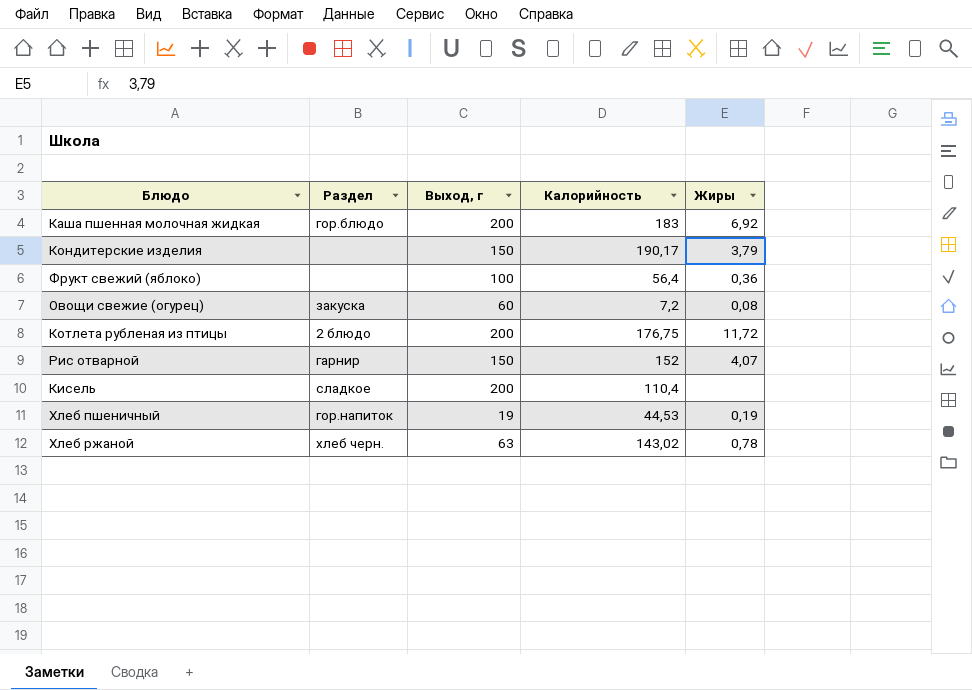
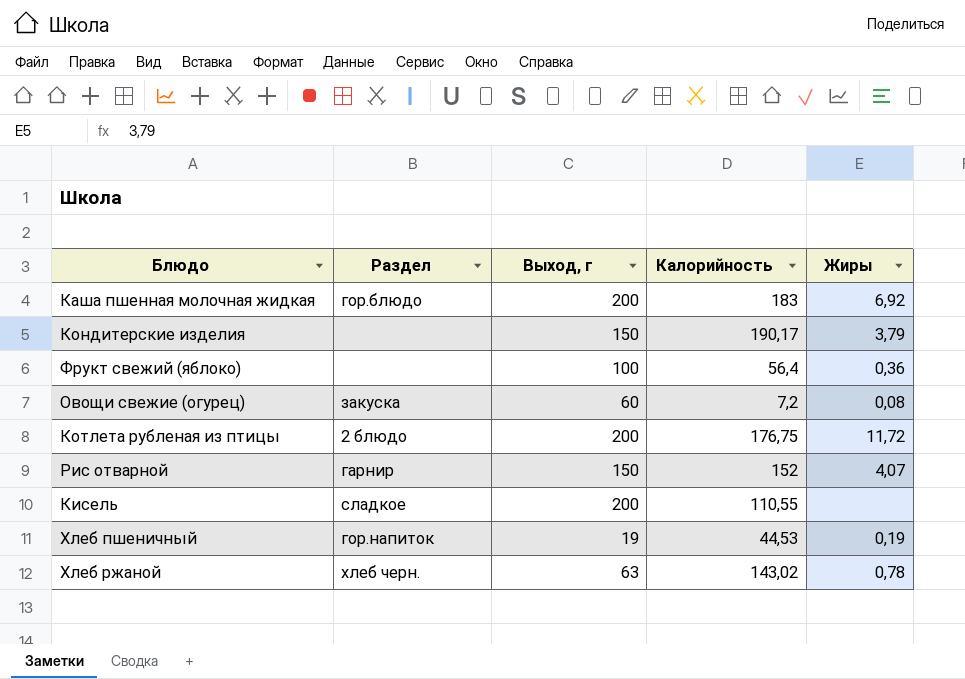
Кисель | Калорийность: 110,4 -> 110,55

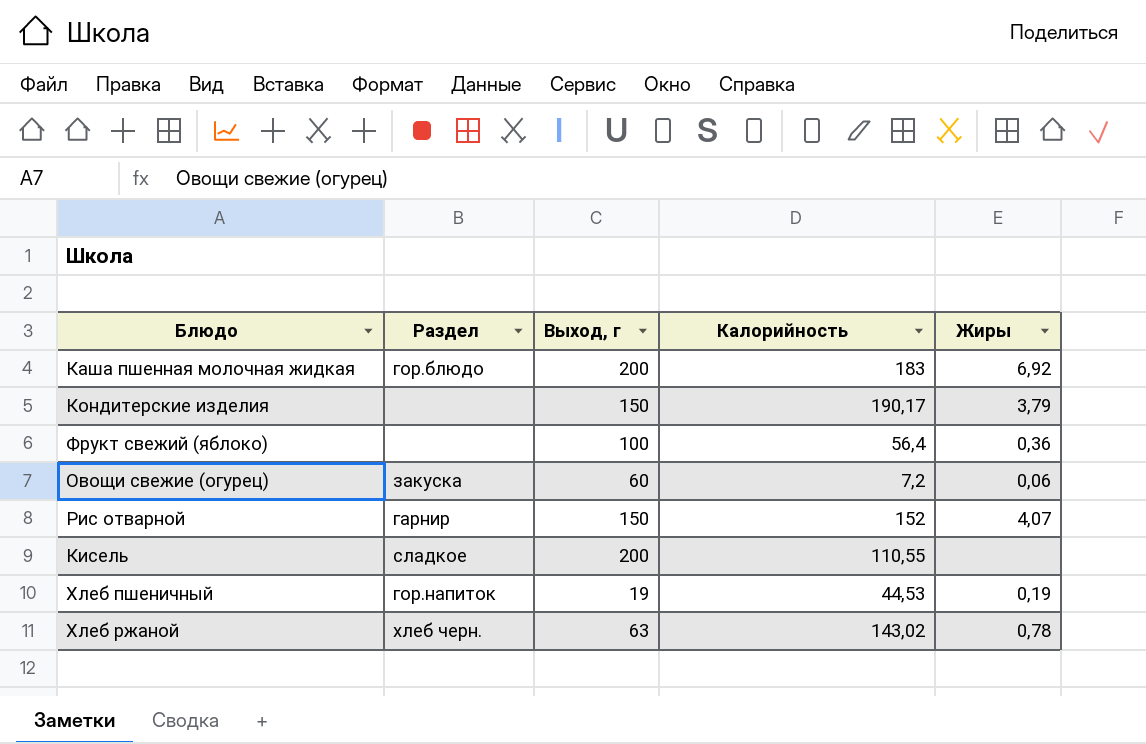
row Котлета рубленая из птицы: 2 блюдо | 200 | 176,75 | 11,72 -> none
Овощи свежие (огурец) | Жиры: 0,08 -> 0,06

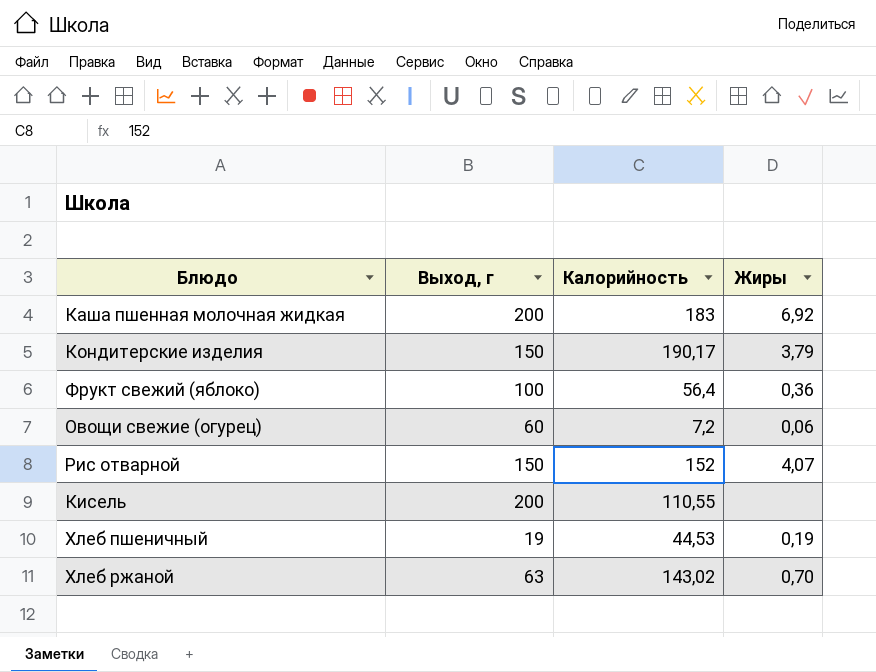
column Раздел | position: 2 -> none
Хлеб ржаной | Жиры: 0,78 -> 0,70

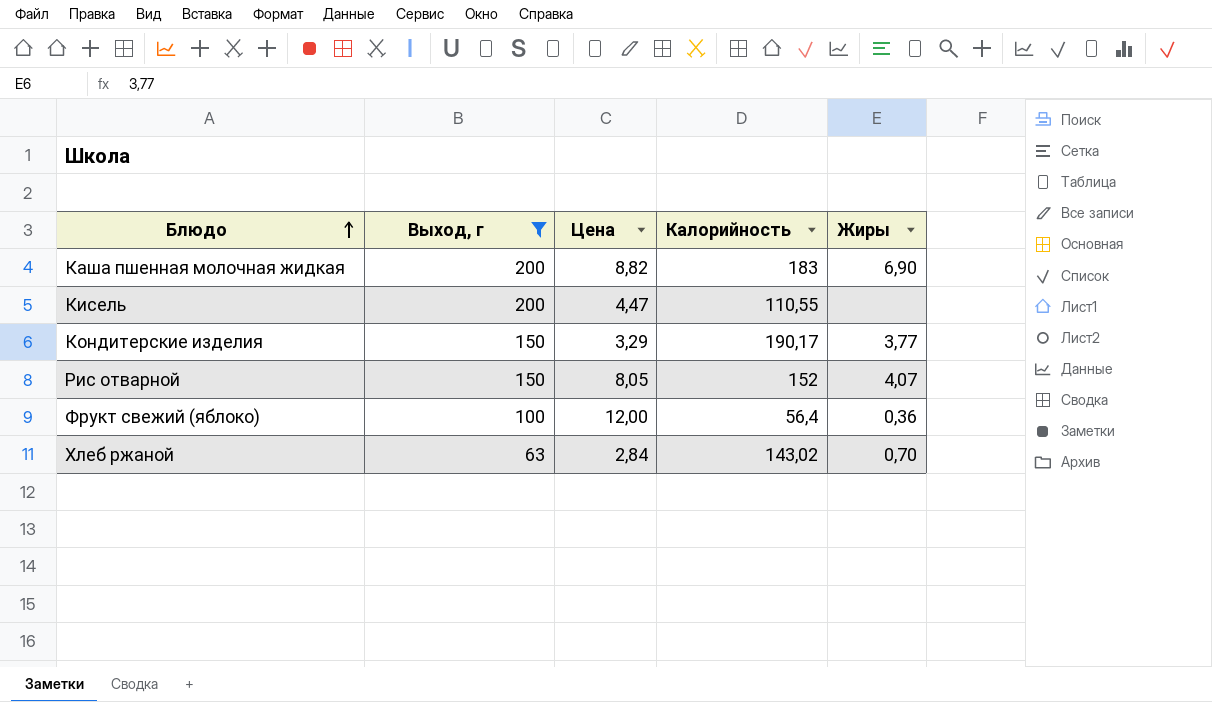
filter: none -> Выход, г >= 63
row order: none -> Блюдо ascending
column Цена | position: none -> 3
Каша пшенная молочная жидкая | Жиры: 6,92 -> 6,90
Кондитерские изделия | Жиры: 3,79 -> 3,77

